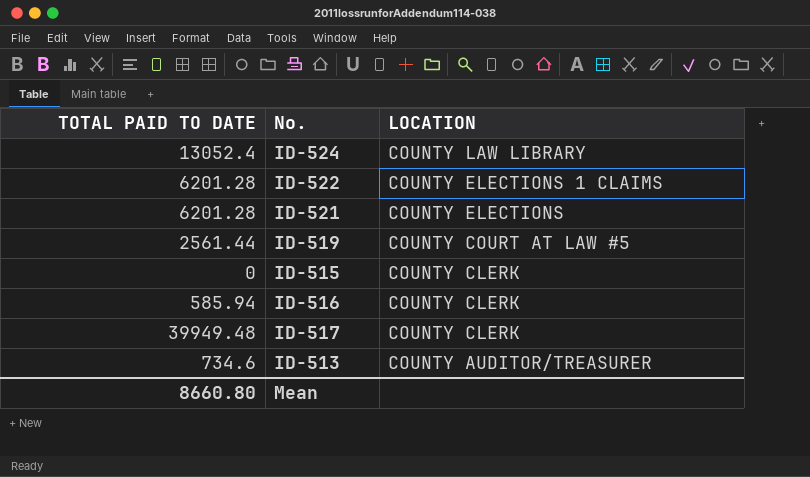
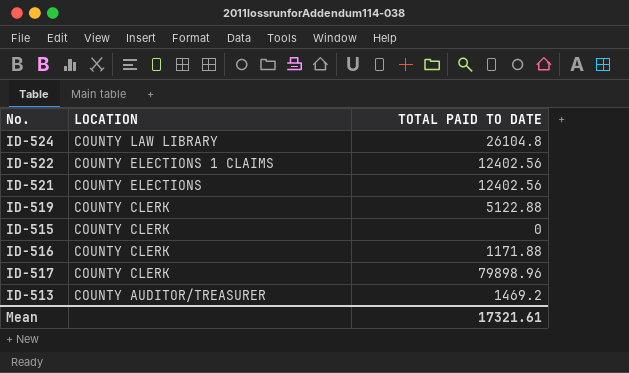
column TOTAL PAID TO DATE | position: 1 -> 3
ID-524 | TOTAL PAID TO DATE: 13052.4 -> 26104.8
ID-522 | TOTAL PAID TO DATE: 6201.28 -> 12402.56
ID-521 | TOTAL PAID TO DATE: 6201.28 -> 12402.56
ID-519 | LOCATION: COUNTY COURT AT LAW #5 -> COUNTY CLERK
ID-519 | TOTAL PAID TO DATE: 2561.44 -> 5122.88
ID-516 | TOTAL PAID TO DATE: 585.94 -> 1171.88
ID-517 | TOTAL PAID TO DATE: 39949.48 -> 79898.96
ID-513 | TOTAL PAID TO DATE: 734.6 -> 1469.2
Mean | TOTAL PAID TO DATE: 8660.80 -> 17321.61

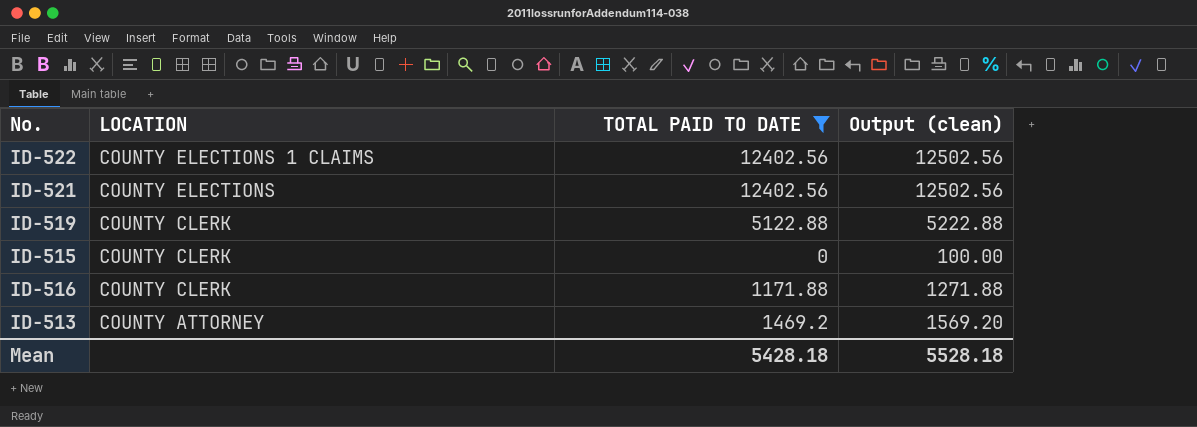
filter: none -> TOTAL PAID TO DATE <= 12402.56
column Output (clean) | formula: none -> [TOTAL PAID TO DATE] + 100
ID-513 | LOCATION: COUNTY AUDITOR/TREASURER -> COUNTY ATTORNEY
Mean | TOTAL PAID TO DATE: 17321.61 -> 5428.18

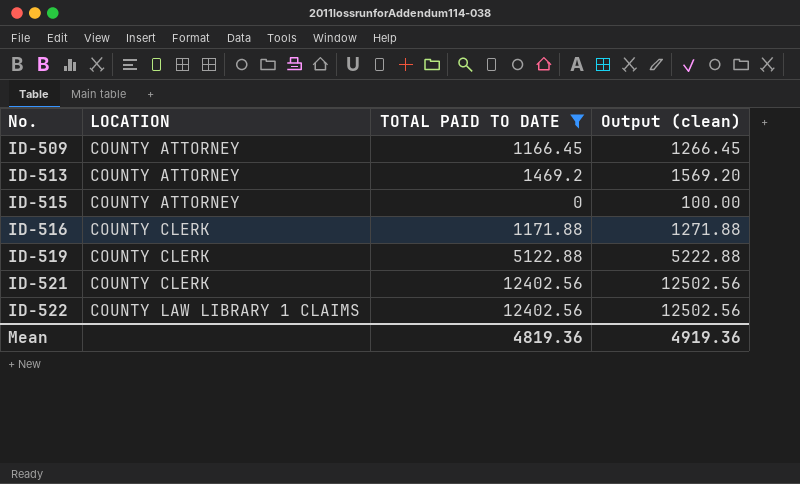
row order: LOCATION descending -> No. ascending
row ID-509: none -> COUNTY ATTORNEY | 1166.45 | 1266.45
ID-515 | LOCATION: COUNTY CLERK -> COUNTY ATTORNEY
ID-521 | LOCATION: COUNTY ELECTIONS -> COUNTY CLERK
ID-522 | LOCATION: COUNTY ELECTIONS 1 CLAIMS -> COUNTY LAW LIBRARY 1 CLAIMS
Mean | TOTAL PAID TO DATE: 5428.18 -> 4819.36
Mean | Output (clean): 5528.18 -> 4919.36

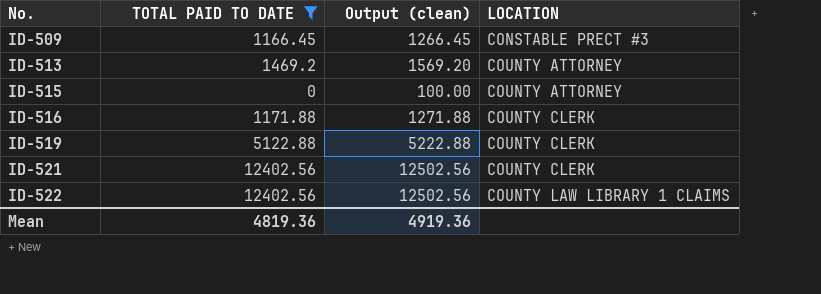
column LOCATION | position: 2 -> 4
ID-509 | LOCATION: COUNTY ATTORNEY -> CONSTABLE PRECT #3

